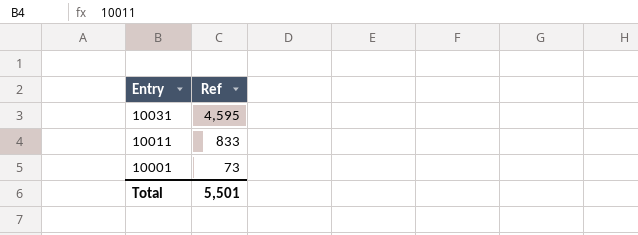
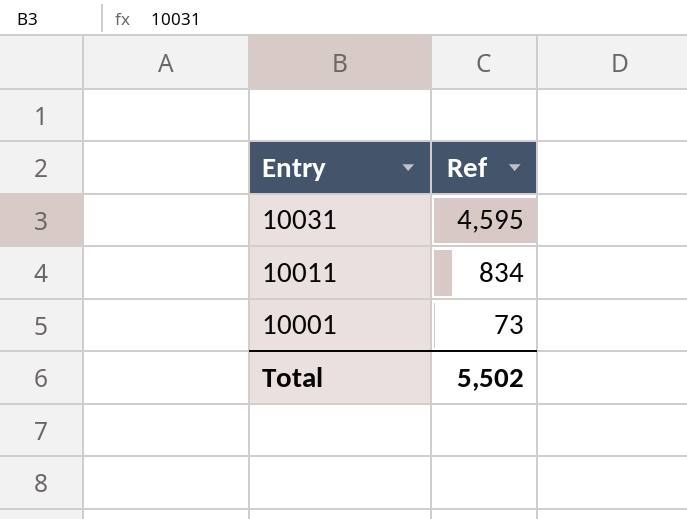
10011 | Ref: 833 -> 834
Total | Ref: 5,501 -> 5,502

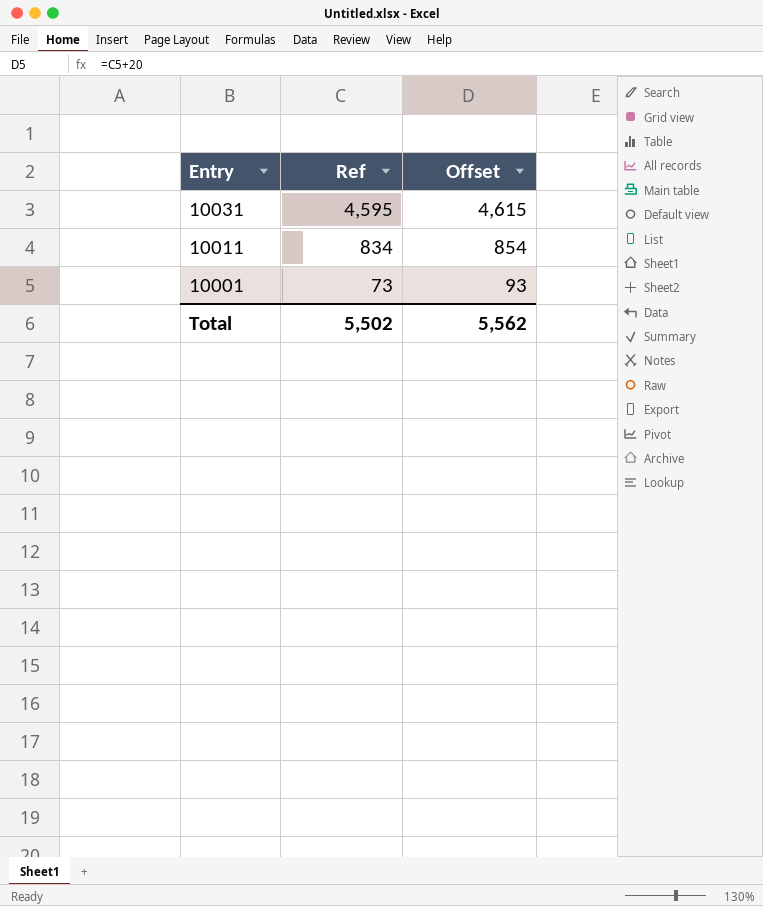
column Offset | formula: none -> [Ref] + 20

